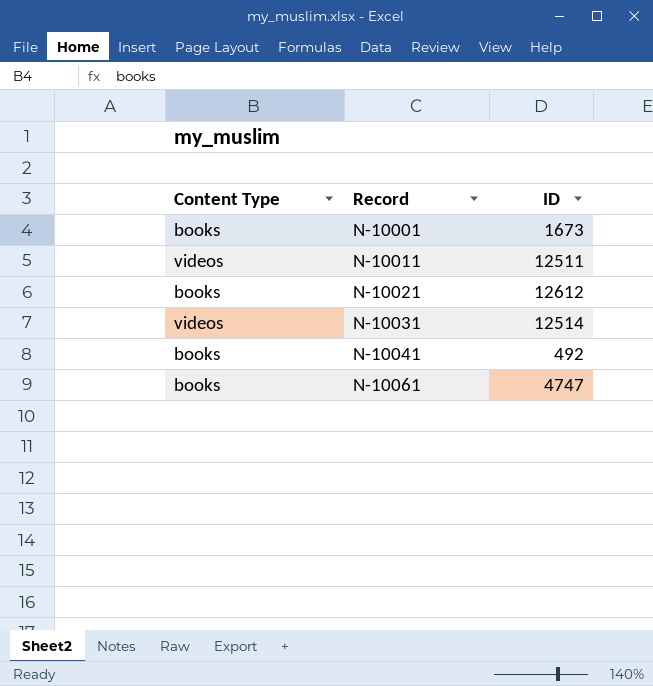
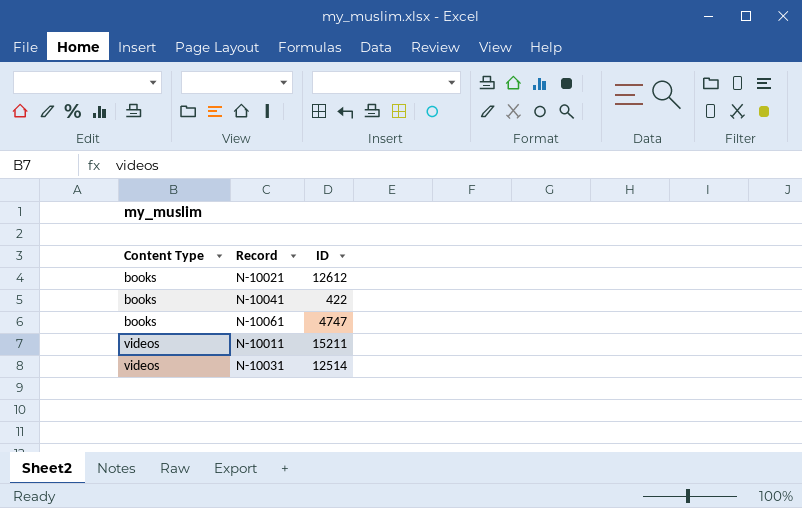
row order: Record ascending -> Content Type ascending
row N-10001: books | 1673 -> none
N-10041 | ID: 492 -> 422
N-10011 | ID: 12511 -> 15211

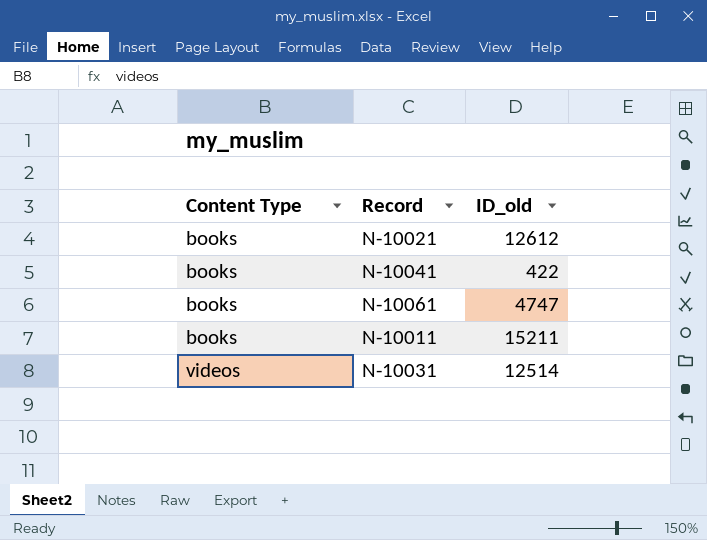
column name: ID -> ID_old
N-10011 | Content Type: videos -> books

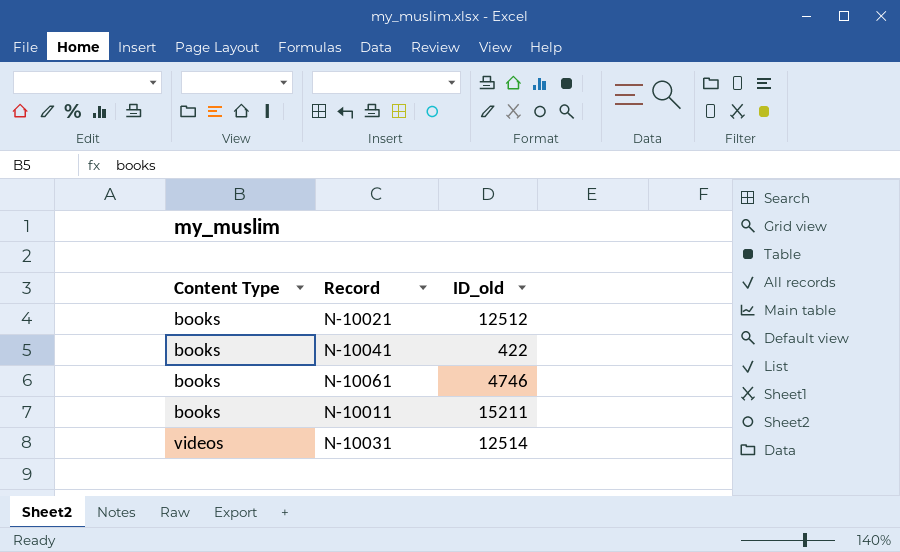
N-10021 | ID_old: 12612 -> 12512
N-10061 | ID_old: 4747 -> 4746

